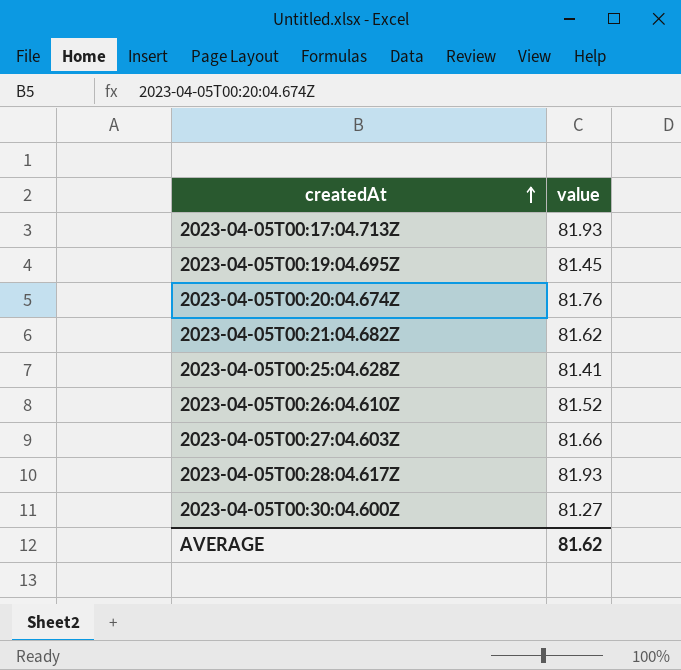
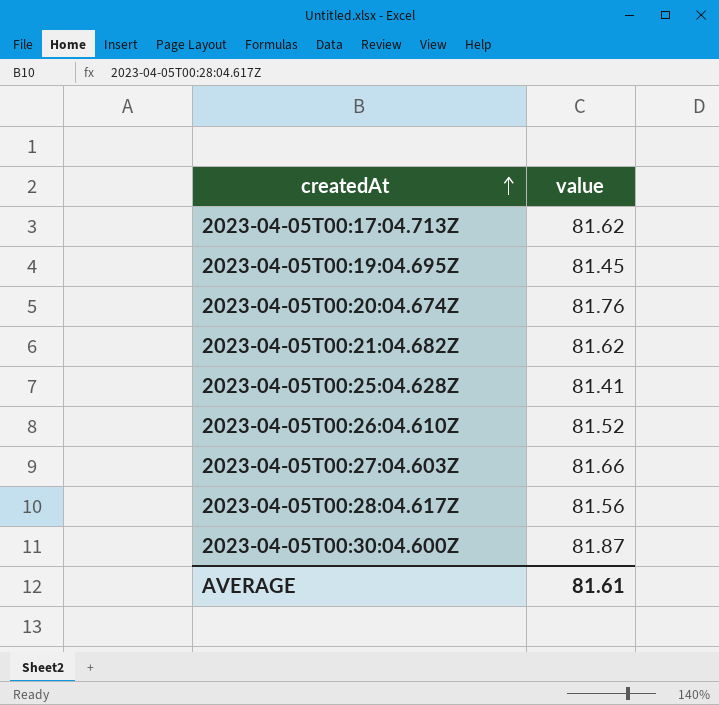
2023-04-05T00:17:04.713Z | value: 81.93 -> 81.62
2023-04-05T00:28:04.617Z | value: 81.93 -> 81.56
2023-04-05T00:30:04.600Z | value: 81.27 -> 81.87
AVERAGE | value: 81.62 -> 81.61

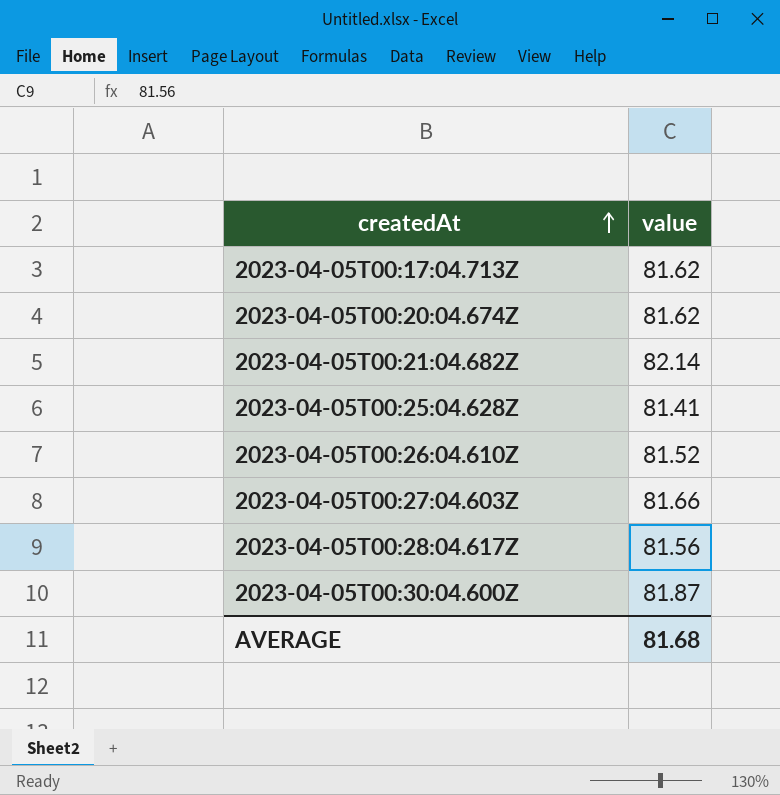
row 2023-04-05T00:19:04.695Z: 81.45 -> none
2023-04-05T00:20:04.674Z | value: 81.76 -> 81.62
2023-04-05T00:21:04.682Z | value: 81.62 -> 82.14
AVERAGE | value: 81.61 -> 81.68

